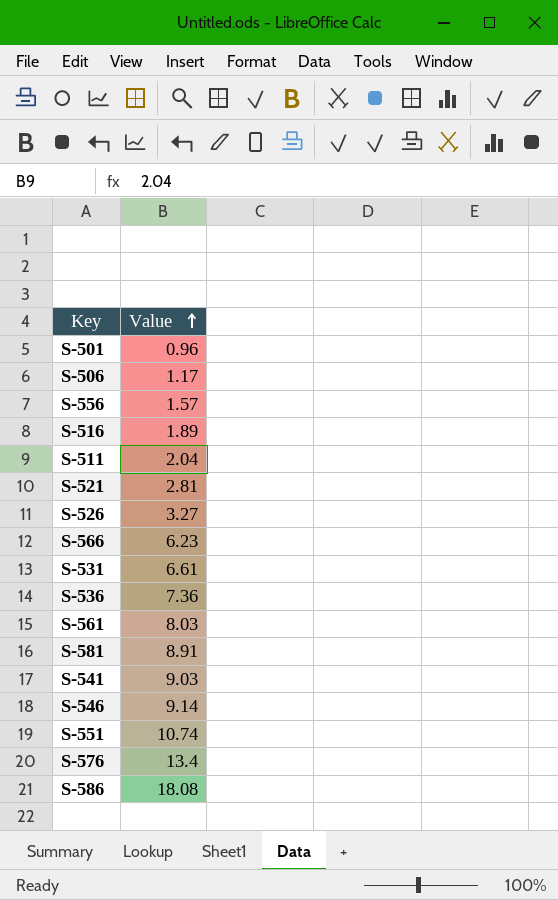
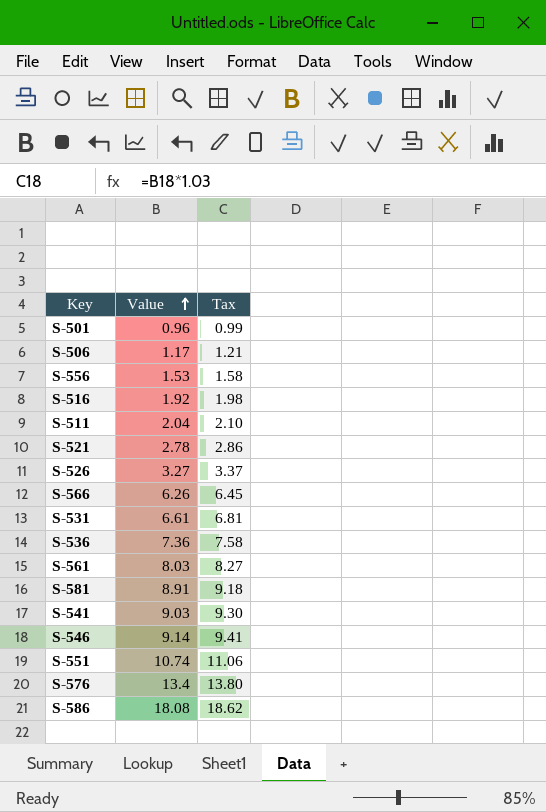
column Tax | formula: none -> [Value] * 1.03
S-556 | Value: 1.57 -> 1.53
S-516 | Value: 1.89 -> 1.92
S-521 | Value: 2.81 -> 2.78
S-566 | Value: 6.23 -> 6.26

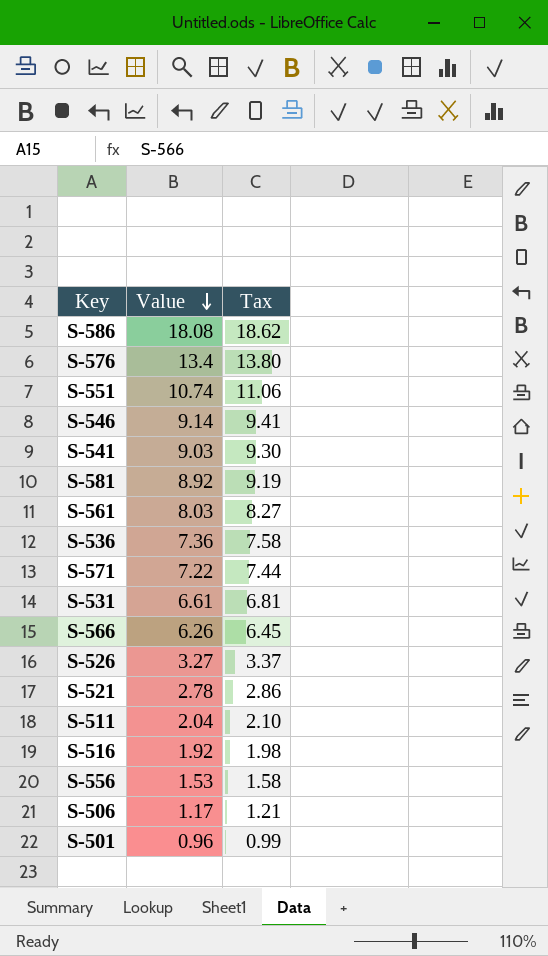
row order: Value ascending -> Value descending
S-581 | Value: 8.91 -> 8.92
S-581 | Tax: 9.18 -> 9.19
row S-571: none -> 7.22 | 7.44

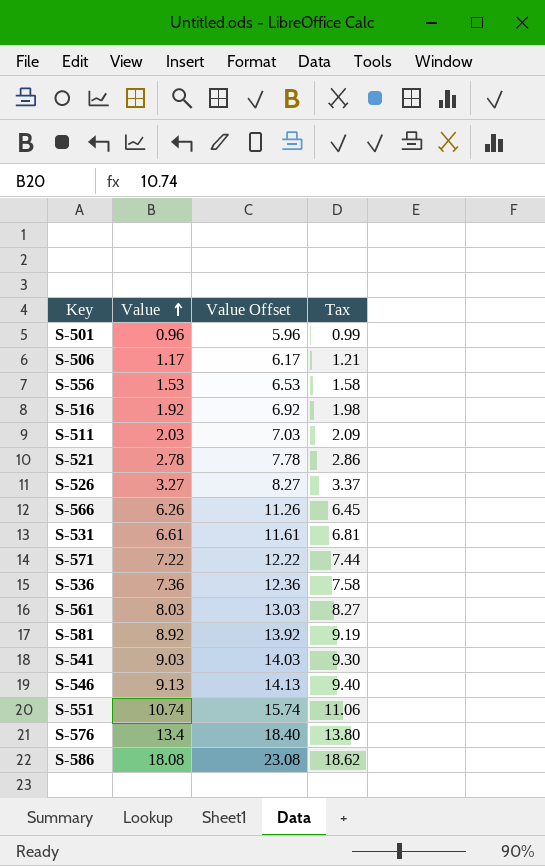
row order: Value descending -> Value ascending
column Value Offset | formula: none -> [Value] + 5
S-511 | Value: 2.04 -> 2.03
S-511 | Tax: 2.10 -> 2.09
S-546 | Value: 9.14 -> 9.13
S-546 | Tax: 9.41 -> 9.40

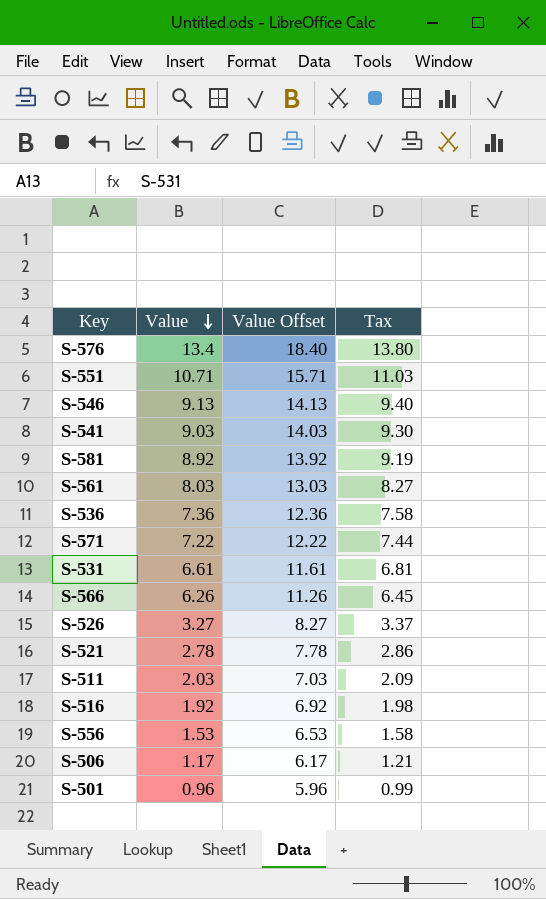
row order: Value ascending -> Value descending
row S-586: 18.08 | 23.08 | 18.62 -> none
S-551 | Value: 10.74 -> 10.71
S-551 | Value Offset: 15.74 -> 15.71
S-551 | Tax: 11.06 -> 11.03

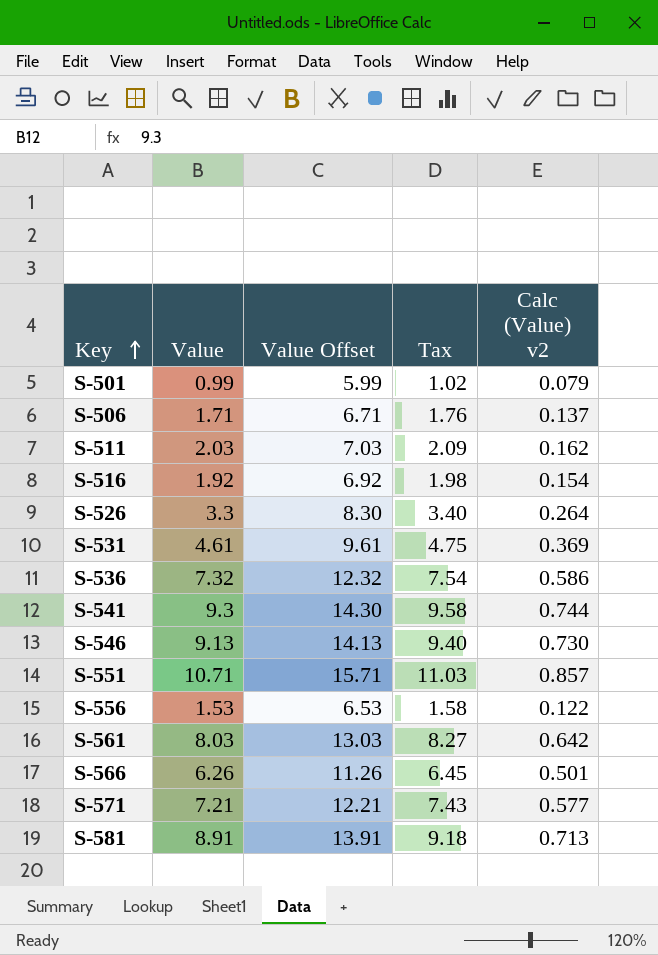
row order: Value descending -> Key ascending
column Calc (Value) v2 | formula: none -> [Value] * 0.08
row S-576: 13.4 | 18.40 | 13.80 -> none
row S-521: 2.78 | 7.78 | 2.86 -> none
S-501 | Value: 0.96 -> 0.99
S-501 | Value Offset: 5.96 -> 5.99
S-501 | Tax: 0.99 -> 1.02
S-506 | Value: 1.17 -> 1.71
S-506 | Value Offset: 6.17 -> 6.71
S-506 | Tax: 1.21 -> 1.76
S-526 | Value: 3.27 -> 3.3
S-526 | Value Offset: 8.27 -> 8.30
S-526 | Tax: 3.37 -> 3.40
S-531 | Value: 6.61 -> 4.61
S-531 | Value Offset: 11.61 -> 9.61
S-531 | Tax: 6.81 -> 4.75
S-536 | Value: 7.36 -> 7.32
S-536 | Value Offset: 12.36 -> 12.32
S-536 | Tax: 7.58 -> 7.54
S-541 | Value: 9.03 -> 9.3
S-541 | Value Offset: 14.03 -> 14.30
S-541 | Tax: 9.30 -> 9.58
S-571 | Value: 7.22 -> 7.21
S-571 | Value Offset: 12.22 -> 12.21
S-571 | Tax: 7.44 -> 7.43
S-581 | Value: 8.92 -> 8.91
S-581 | Value Offset: 13.92 -> 13.91
S-581 | Tax: 9.19 -> 9.18

